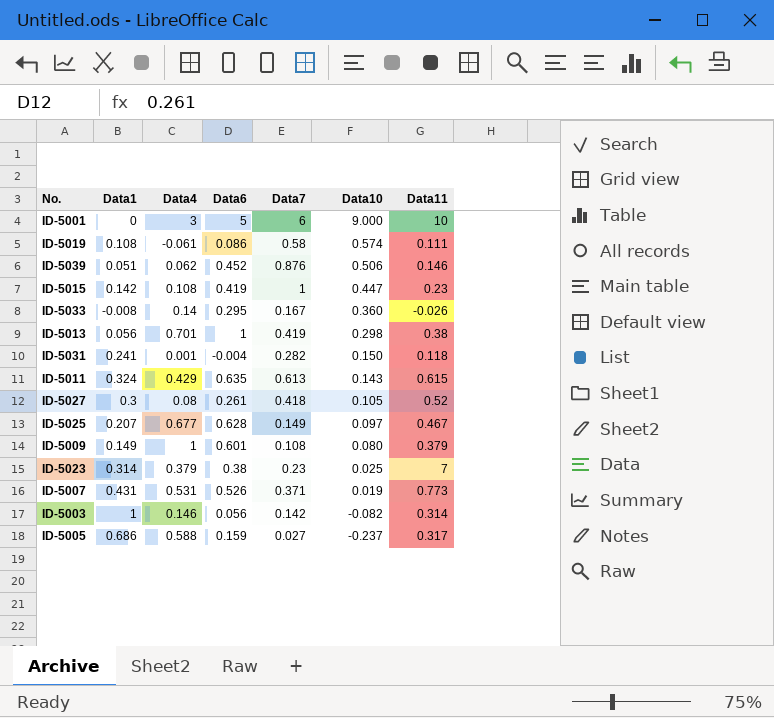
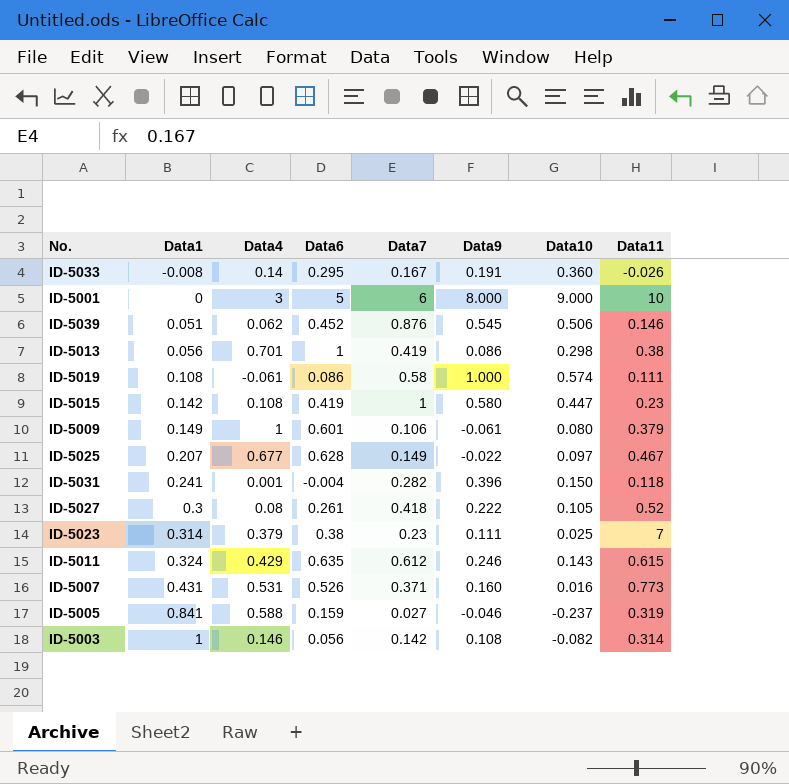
row order: Data10 descending -> Data1 ascending
column Data9 | position: none -> 6
ID-5009 | Data7: 0.108 -> 0.106
ID-5011 | Data7: 0.613 -> 0.612
ID-5007 | Data10: 0.019 -> 0.016
ID-5005 | Data1: 0.686 -> 0.841
ID-5005 | Data11: 0.317 -> 0.319

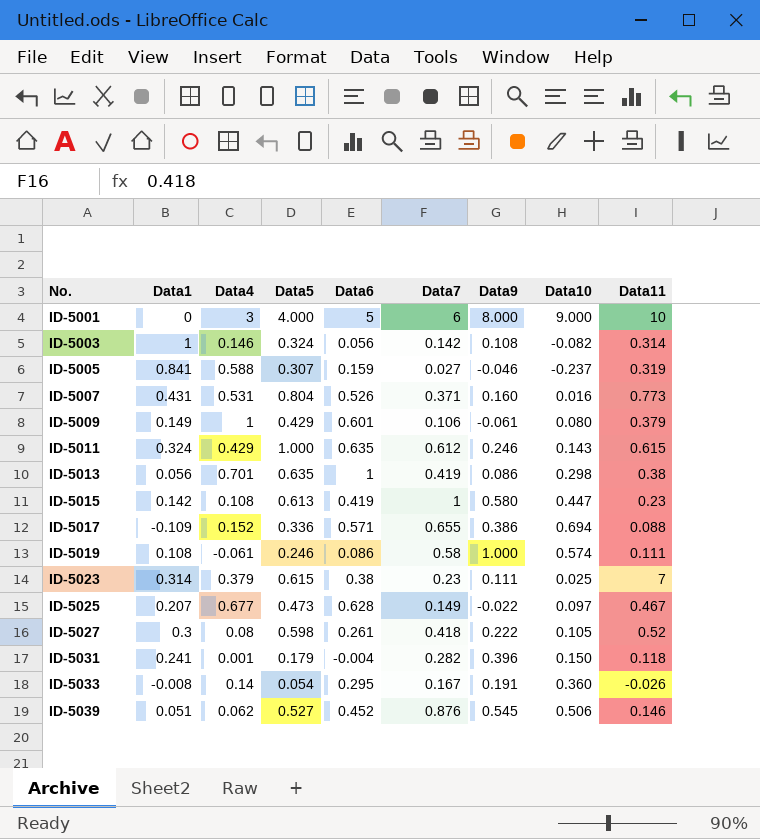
row order: Data1 ascending -> No. ascending
column Data5 | position: none -> 4
row ID-5017: none -> -0.109 | 0.152 | 0.336 | 0.571 | 0.655 | 0.386 | 0.694 | 0.088

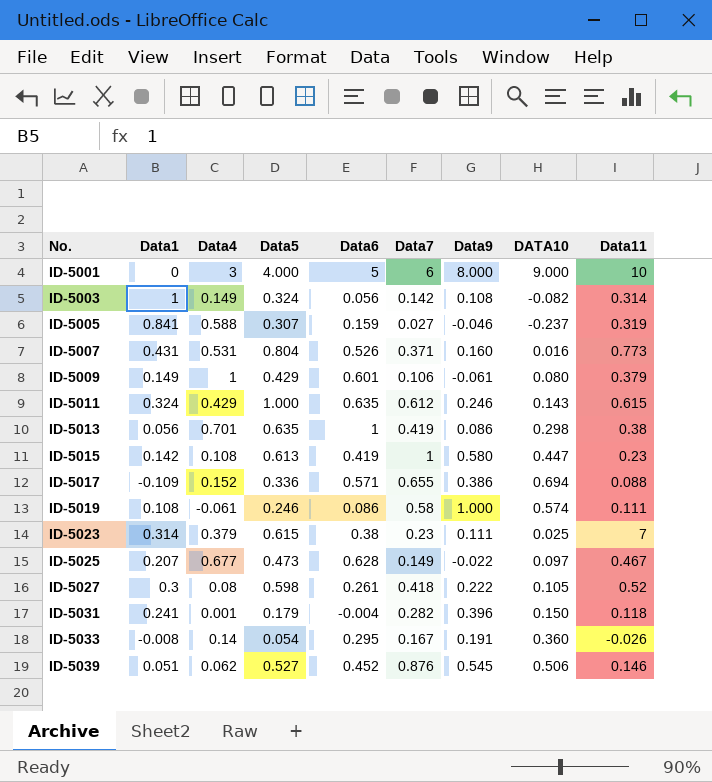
column name: Data10 -> DATA10
ID-5003 | Data4: 0.146 -> 0.149

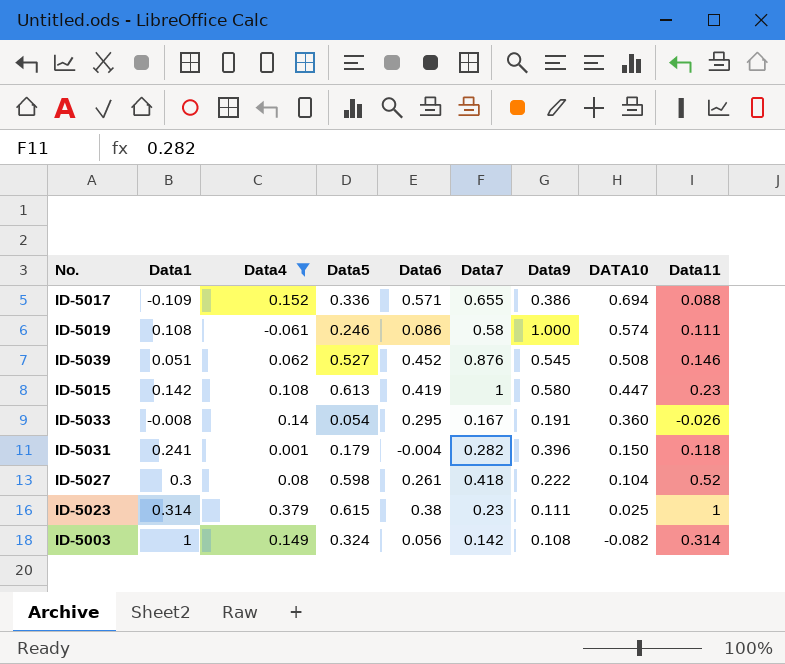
filter: none -> Data4 <= 0.379
row order: No. ascending -> DATA10 descending
ID-5039 | DATA10: 0.506 -> 0.508
ID-5027 | DATA10: 0.105 -> 0.104
ID-5023 | Data11: 7 -> 1

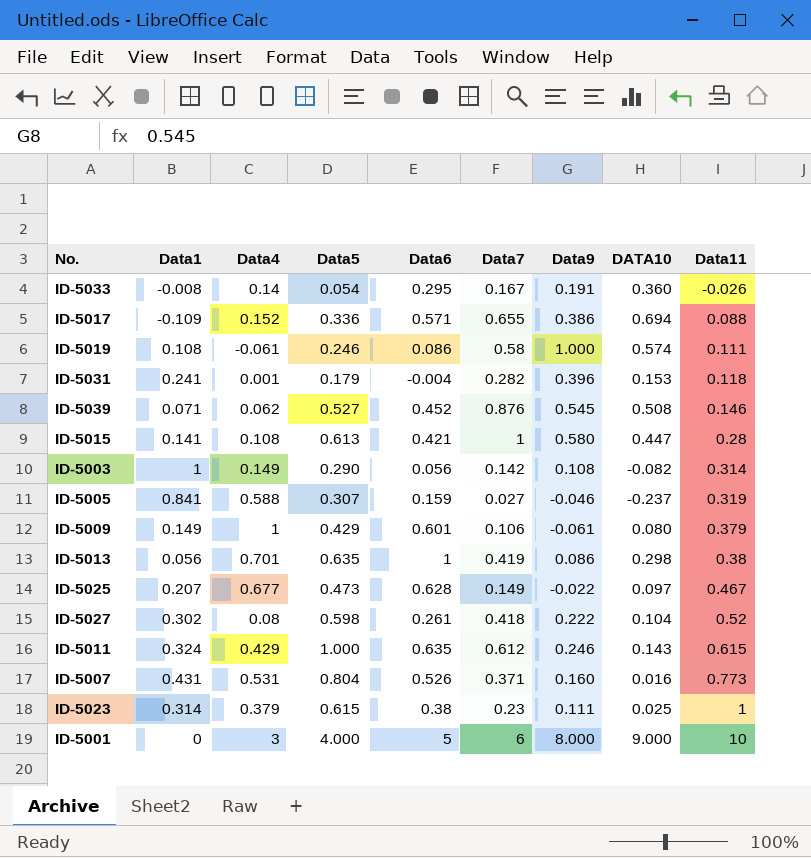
filter: Data4 <= 0.379 -> none
row order: DATA10 descending -> Data11 ascending
ID-5031 | DATA10: 0.150 -> 0.153
ID-5039 | Data1: 0.051 -> 0.071
ID-5015 | Data1: 0.142 -> 0.141
ID-5015 | Data6: 0.419 -> 0.421
ID-5015 | Data11: 0.23 -> 0.28
ID-5003 | Data5: 0.324 -> 0.290
ID-5027 | Data1: 0.3 -> 0.302

